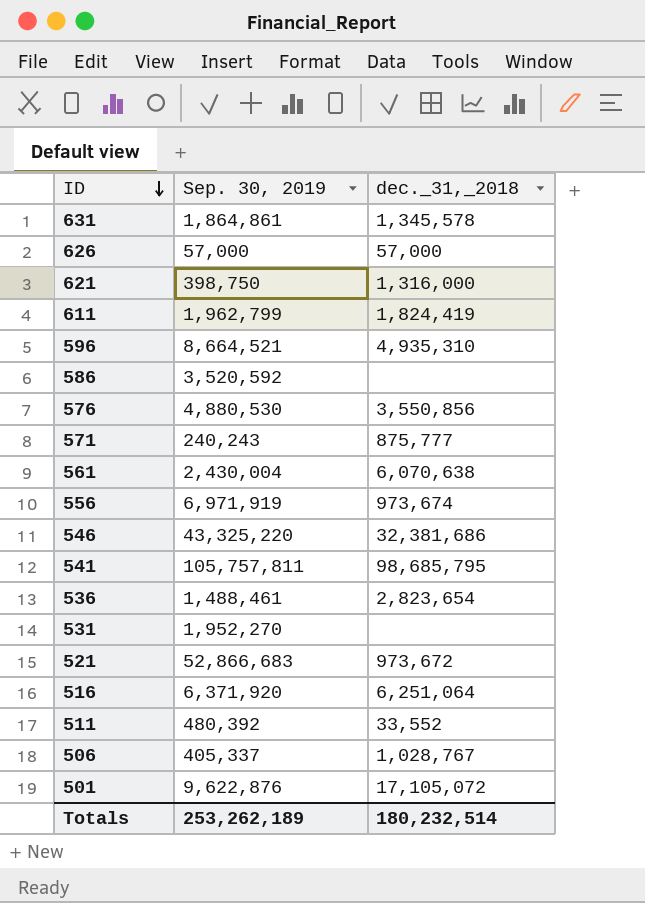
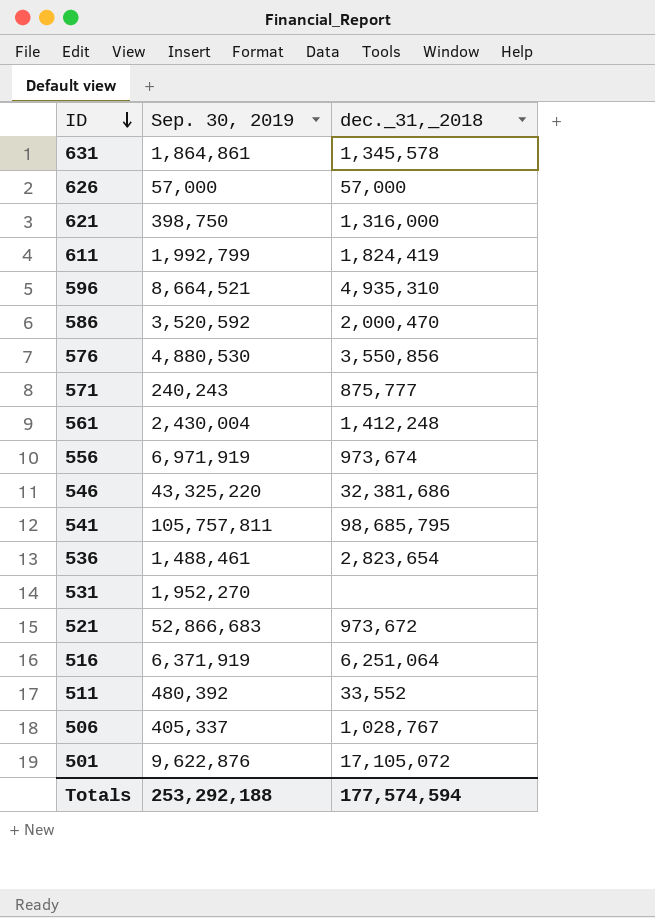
611 | Sep. 30, 2019: 1,962,799 -> 1,992,799
586 | dec._31,_2018: none -> 2,000,470
561 | dec._31,_2018: 6,070,638 -> 1,412,248
516 | Sep. 30, 2019: 6,371,920 -> 6,371,919
Totals | Sep. 30, 2019: 253,262,189 -> 253,292,188
Totals | dec._31,_2018: 180,232,514 -> 177,574,594

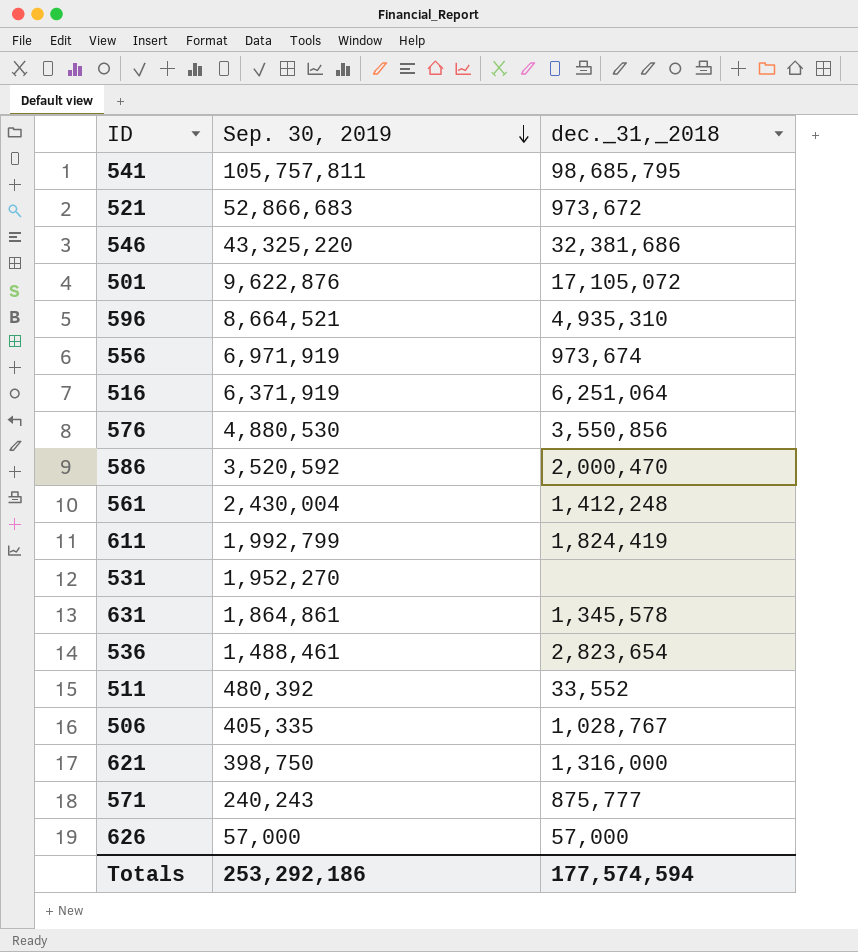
row order: ID descending -> Sep. 30, 2019 descending
506 | Sep. 30, 2019: 405,337 -> 405,335
Totals | Sep. 30, 2019: 253,292,188 -> 253,292,186

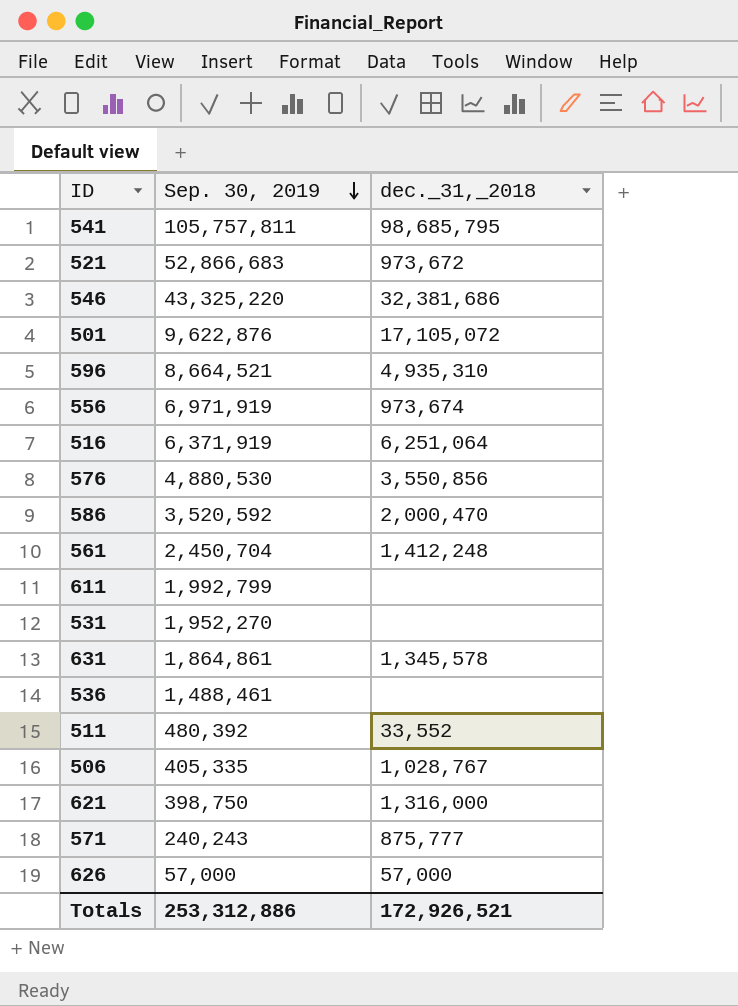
561 | Sep. 30, 2019: 2,430,004 -> 2,450,704
611 | dec._31,_2018: 1,824,419 -> none
536 | dec._31,_2018: 2,823,654 -> none
Totals | Sep. 30, 2019: 253,292,186 -> 253,312,886
Totals | dec._31,_2018: 177,574,594 -> 172,926,521

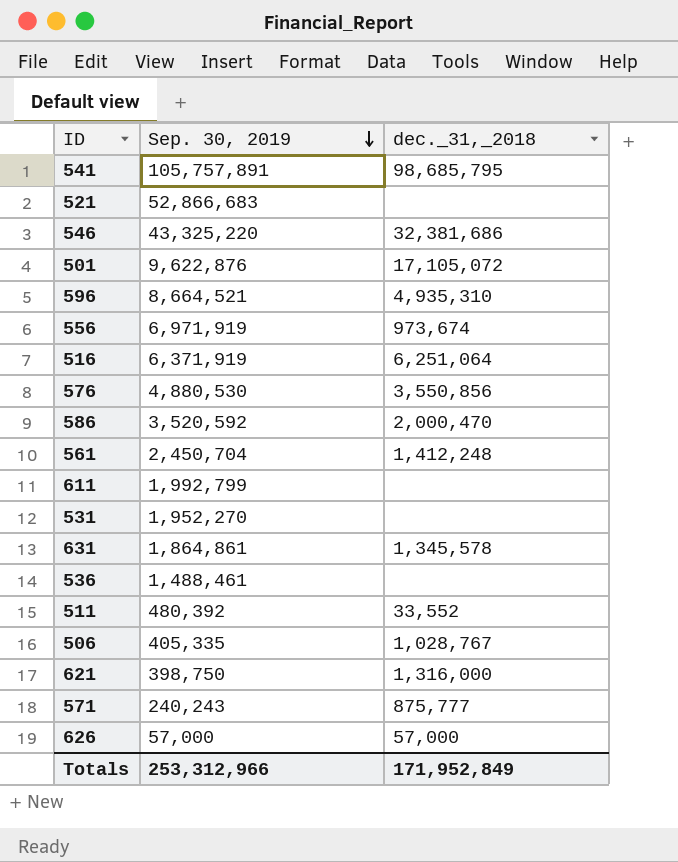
541 | Sep. 30, 2019: 105,757,811 -> 105,757,891
521 | dec._31,_2018: 973,672 -> none
Totals | Sep. 30, 2019: 253,312,886 -> 253,312,966
Totals | dec._31,_2018: 172,926,521 -> 171,952,849

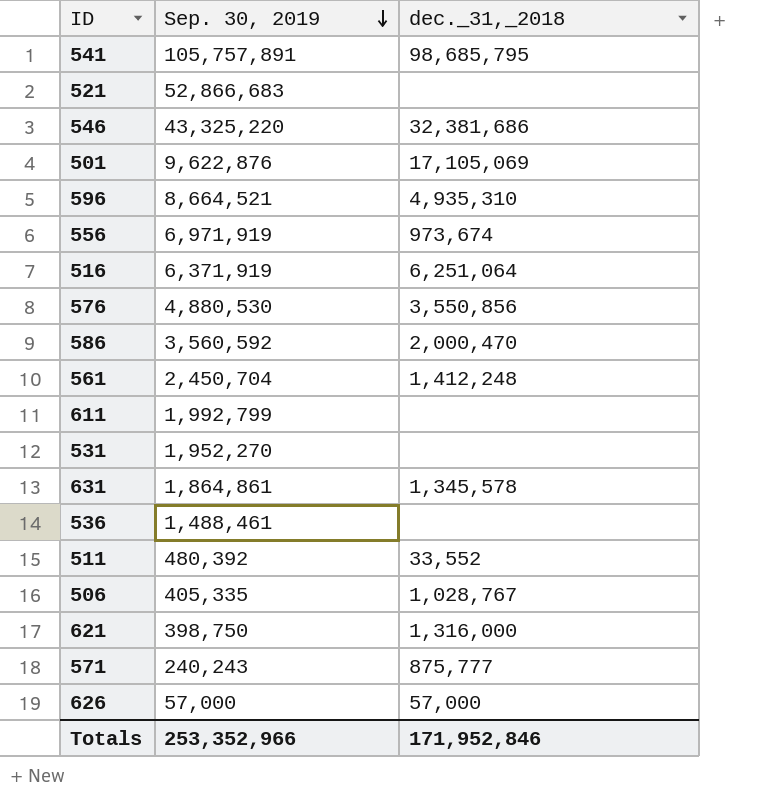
501 | dec._31,_2018: 17,105,072 -> 17,105,069
586 | Sep. 30, 2019: 3,520,592 -> 3,560,592
Totals | Sep. 30, 2019: 253,312,966 -> 253,352,966
Totals | dec._31,_2018: 171,952,849 -> 171,952,846

